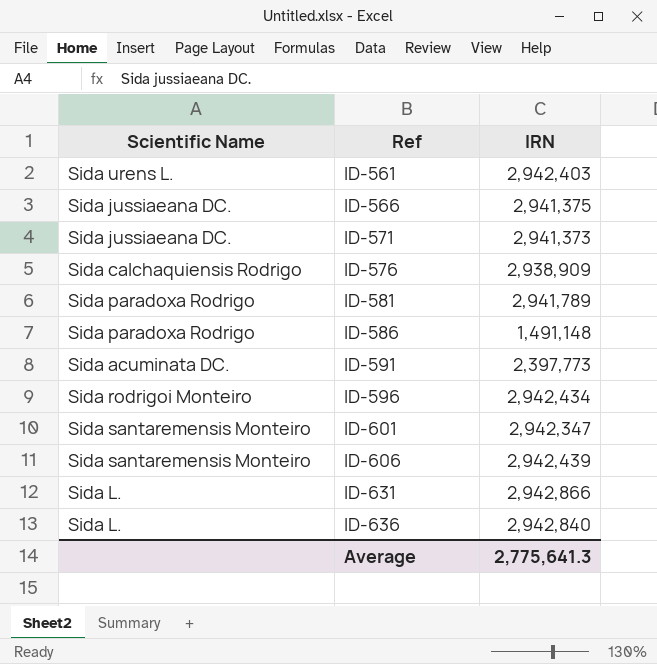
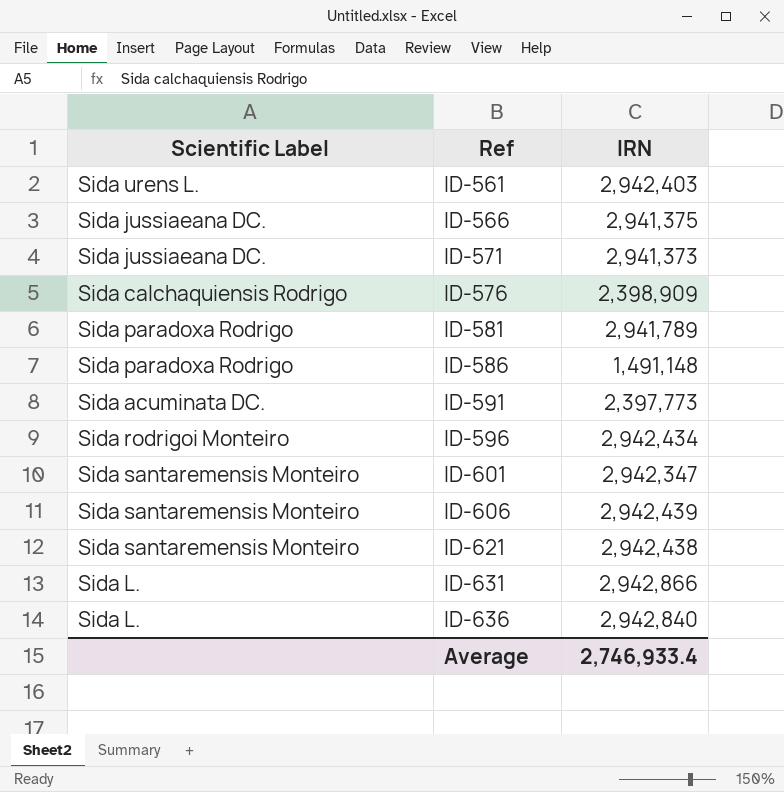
column name: Scientific Name -> Scientific Label
ID-576 | IRN: 2,938,909 -> 2,398,909
row ID-621: none -> Sida santaremensis Monteiro | 2,942,438
Average | IRN: 2,775,641.3 -> 2,746,933.4

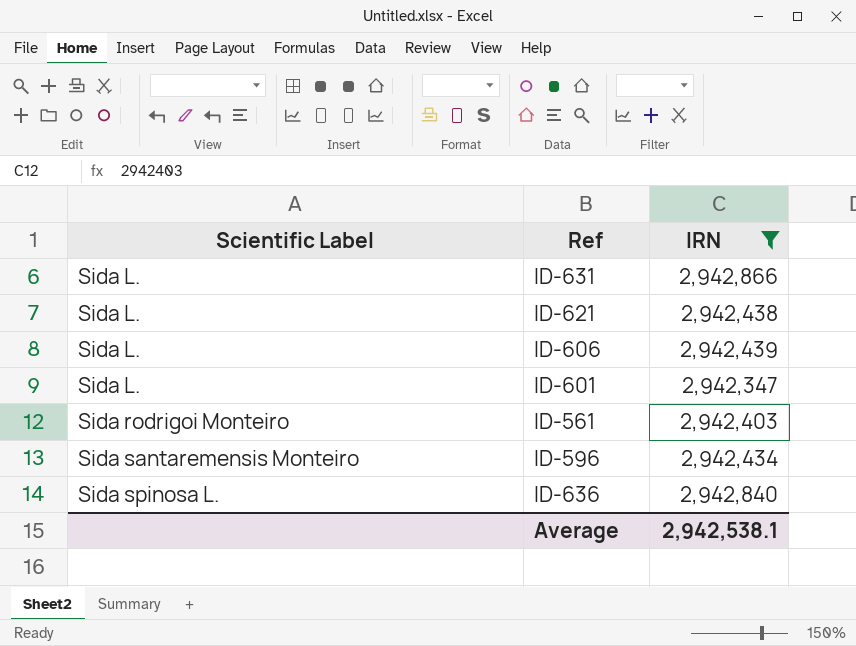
filter: none -> IRN >= 2,942,347
row order: Ref ascending -> Scientific Label ascending
ID-621 | Scientific Label: Sida santaremensis Monteiro -> Sida L.
ID-606 | Scientific Label: Sida santaremensis Monteiro -> Sida L.
ID-601 | Scientific Label: Sida santaremensis Monteiro -> Sida L.
ID-561 | Scientific Label: Sida urens L. -> Sida rodrigoi Monteiro
ID-596 | Scientific Label: Sida rodrigoi Monteiro -> Sida santaremensis Monteiro
ID-636 | Scientific Label: Sida L. -> Sida spinosa L.
Average | IRN: 2,746,933.4 -> 2,942,538.1

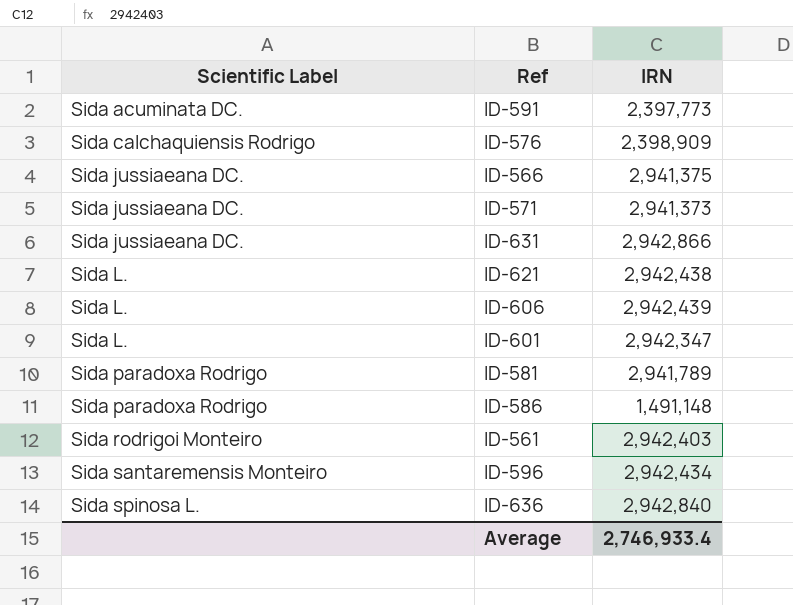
filter: IRN >= 2,942,347 -> none
ID-631 | Scientific Label: Sida L. -> Sida jussiaeana DC.
Average | IRN: 2,942,538.1 -> 2,746,933.4

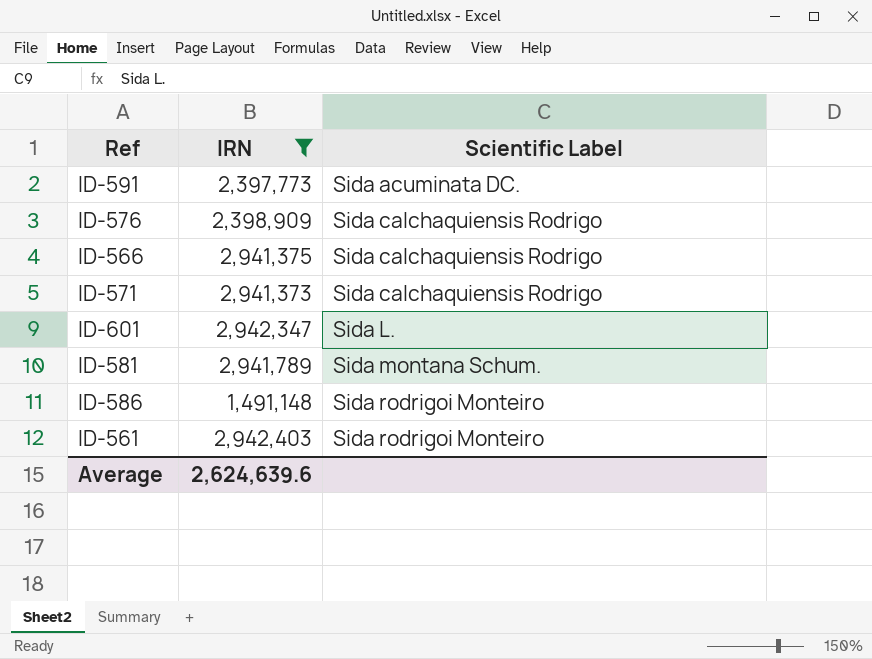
filter: none -> IRN <= 2,942,403
column Scientific Label | position: 1 -> 3
ID-566 | Scientific Label: Sida jussiaeana DC. -> Sida calchaquiensis Rodrigo
ID-571 | Scientific Label: Sida jussiaeana DC. -> Sida calchaquiensis Rodrigo
ID-581 | Scientific Label: Sida paradoxa Rodrigo -> Sida montana Schum.
ID-586 | Scientific Label: Sida paradoxa Rodrigo -> Sida rodrigoi Monteiro
Average | IRN: 2,746,933.4 -> 2,624,639.6

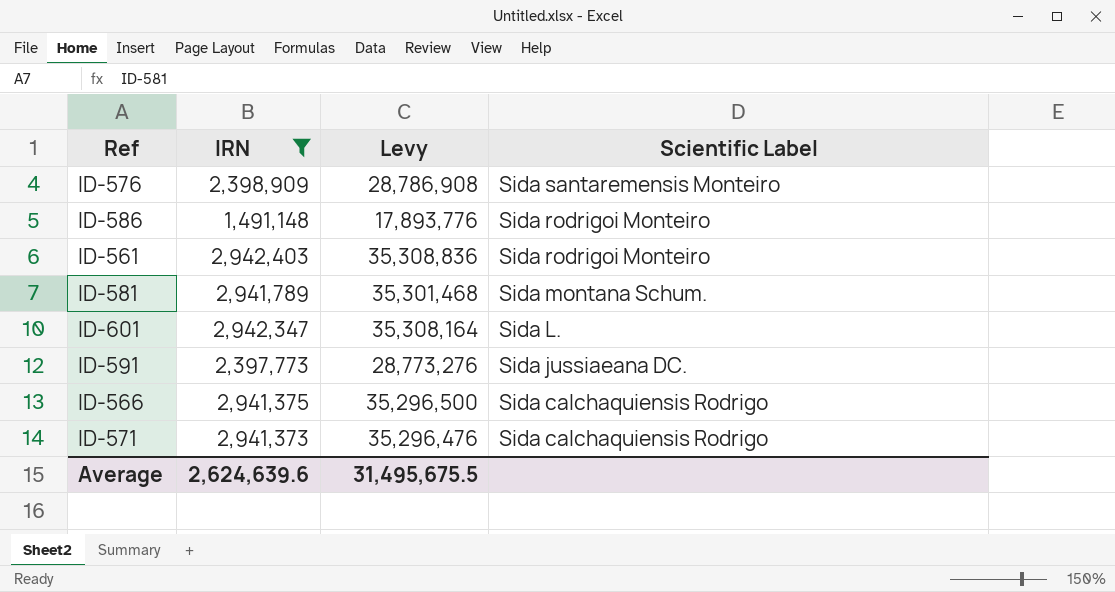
row order: Scientific Label ascending -> Scientific Label descending
column Levy | formula: none -> [IRN] * 12
ID-576 | Scientific Label: Sida calchaquiensis Rodrigo -> Sida santaremensis Monteiro
ID-591 | Scientific Label: Sida acuminata DC. -> Sida jussiaeana DC.

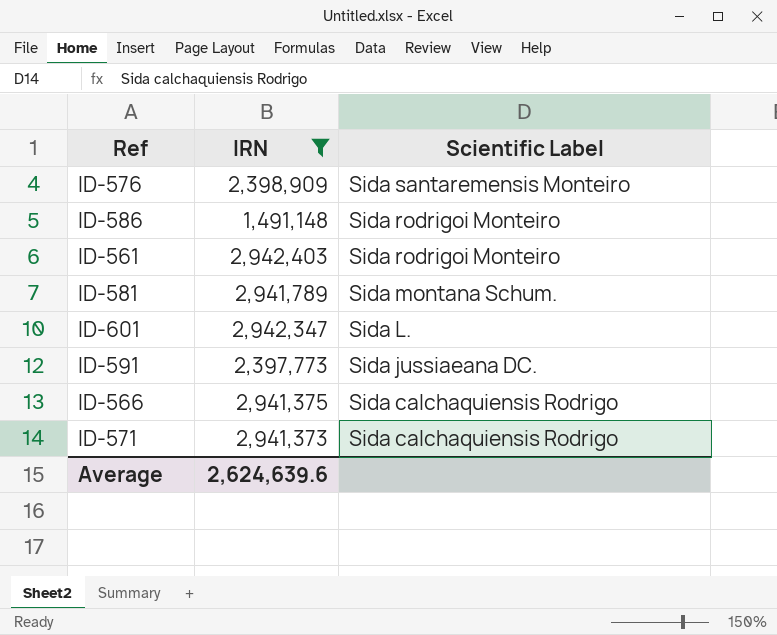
column Levy | formula: [IRN] * 12 -> none

